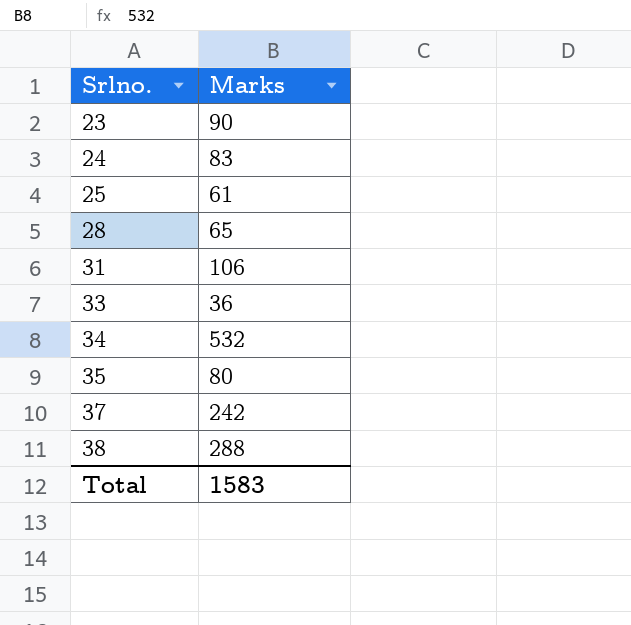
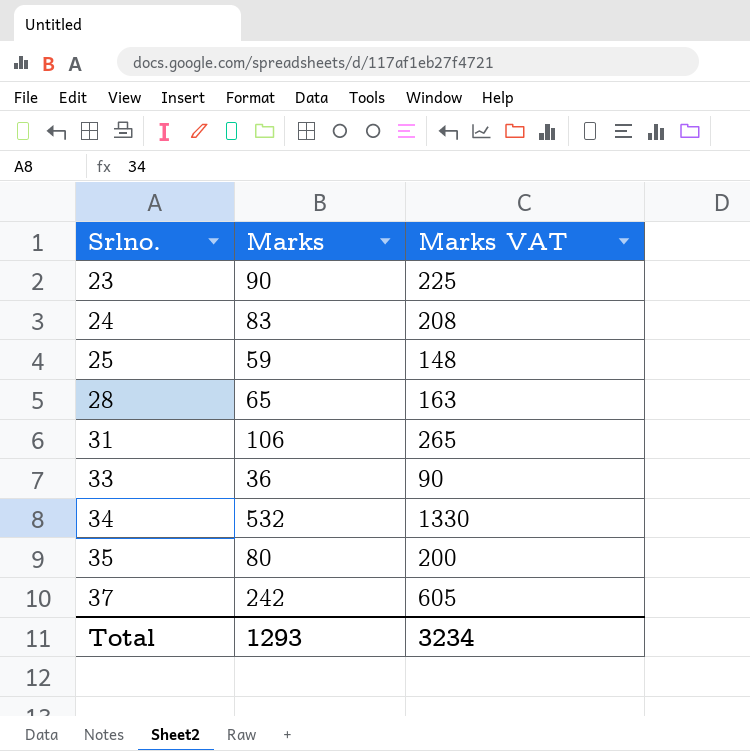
column Marks VAT | formula: none -> [Marks] * 2.5
row 38: 288 -> none
25 | Marks: 61 -> 59
Total | Marks: 1583 -> 1293

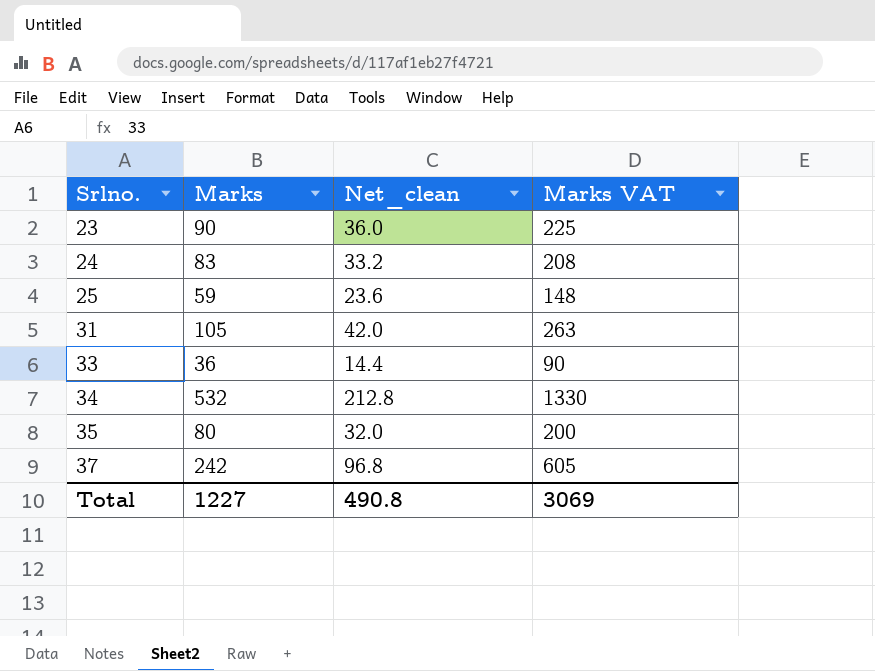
column Net_clean | formula: none -> [Marks] * 0.4
row 28: 65 | 163 -> none
31 | Marks: 106 -> 105
31 | Marks VAT: 265 -> 263
Total | Marks: 1293 -> 1227
Total | Marks VAT: 3234 -> 3069

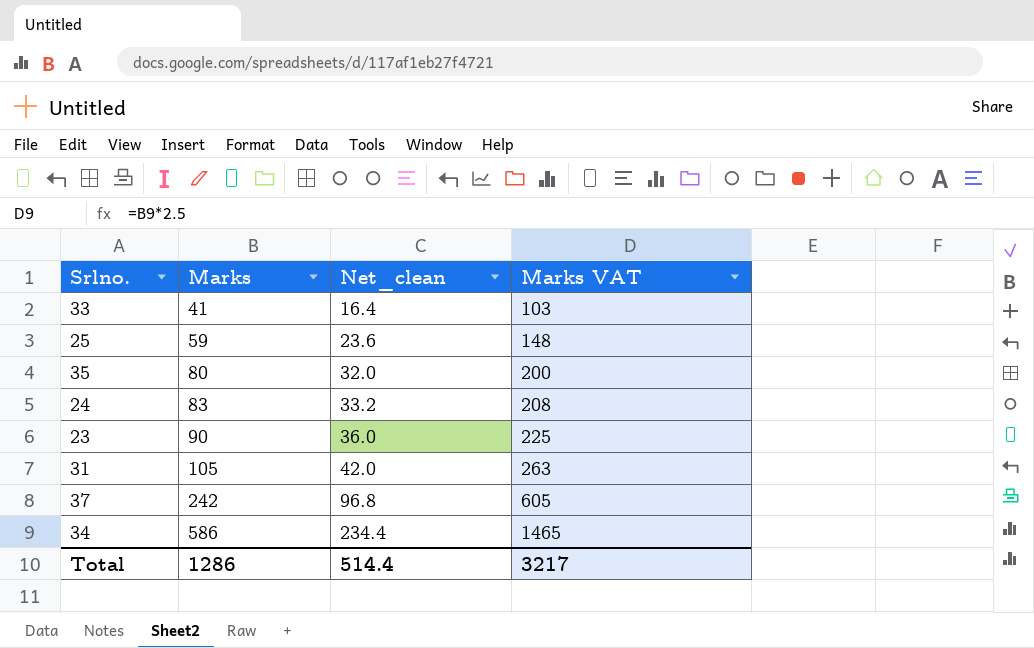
row order: Srlno. ascending -> Marks ascending
33 | Marks: 36 -> 41
33 | Net_clean: 14.4 -> 16.4
33 | Marks VAT: 90 -> 103
34 | Marks: 532 -> 586
34 | Net_clean: 212.8 -> 234.4
34 | Marks VAT: 1330 -> 1465
Total | Marks: 1227 -> 1286
Total | Net_clean: 490.8 -> 514.4
Total | Marks VAT: 3069 -> 3217

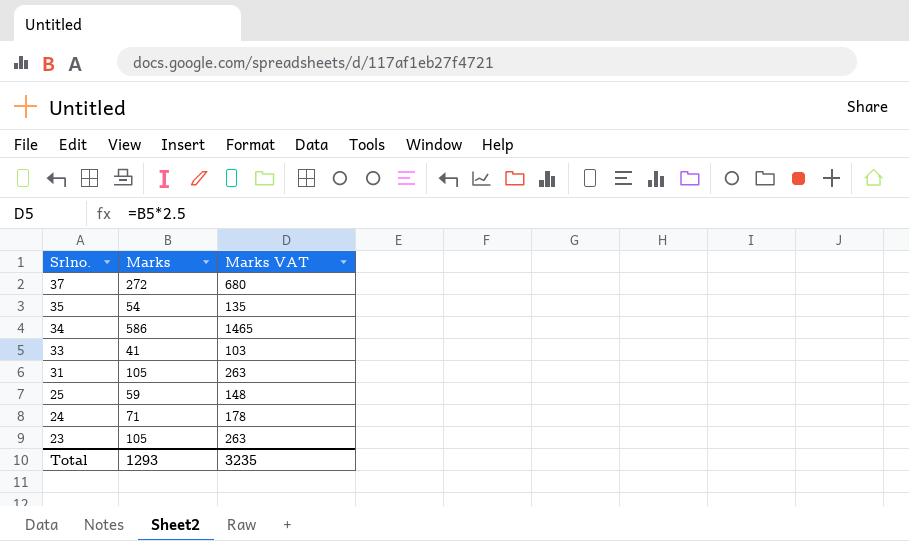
row order: Marks ascending -> Srlno. descending
column Net_clean | formula: [Marks] * 0.4 -> none
37 | Marks: 242 -> 272
37 | Marks VAT: 605 -> 680
35 | Marks: 80 -> 54
35 | Marks VAT: 200 -> 135
24 | Marks: 83 -> 71
24 | Marks VAT: 208 -> 178
23 | Marks: 90 -> 105
23 | Marks VAT: 225 -> 263
Total | Marks: 1286 -> 1293
Total | Marks VAT: 3217 -> 3235

